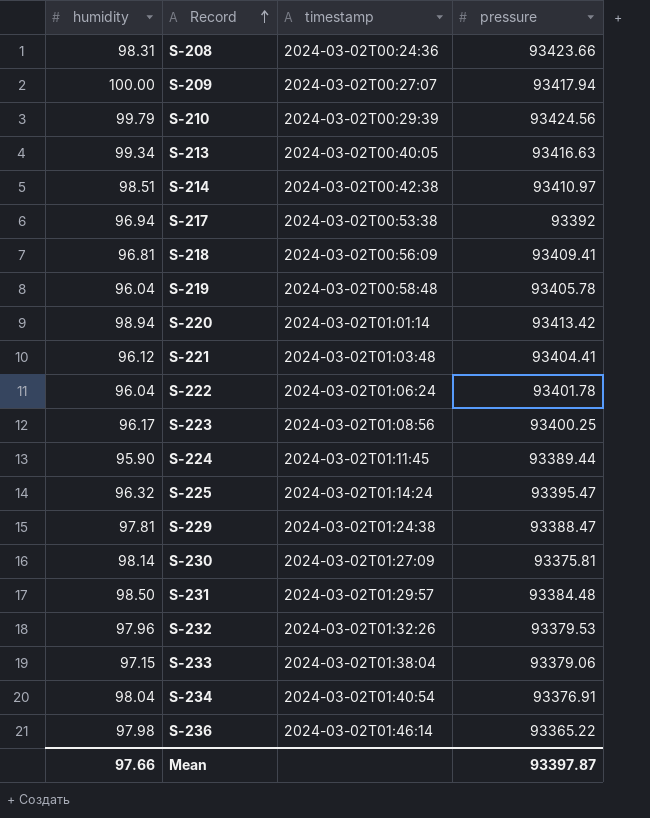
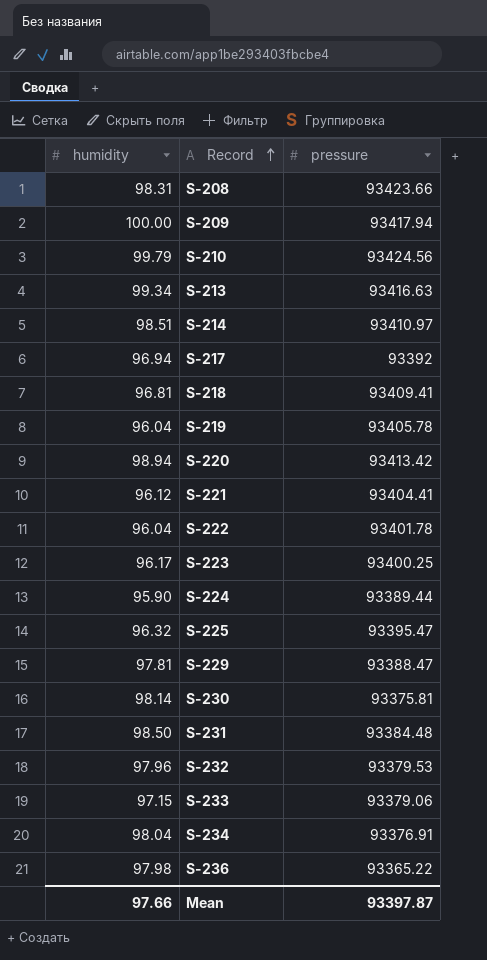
column timestamp | position: 3 -> none

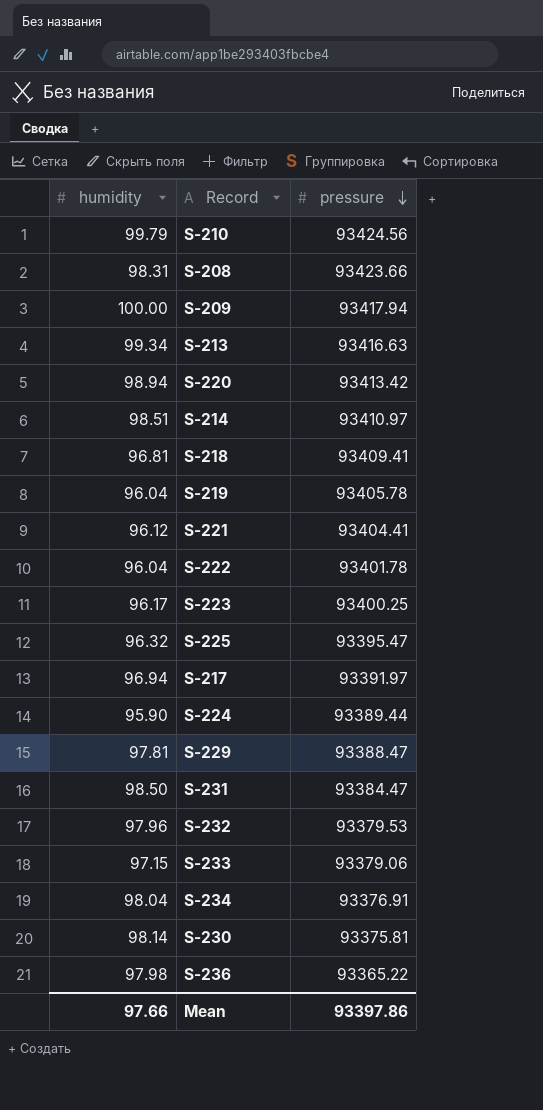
row order: Record ascending -> pressure descending
S-217 | pressure: 93392 -> 93391.97
S-231 | pressure: 93384.48 -> 93384.47
Mean | pressure: 93397.87 -> 93397.86

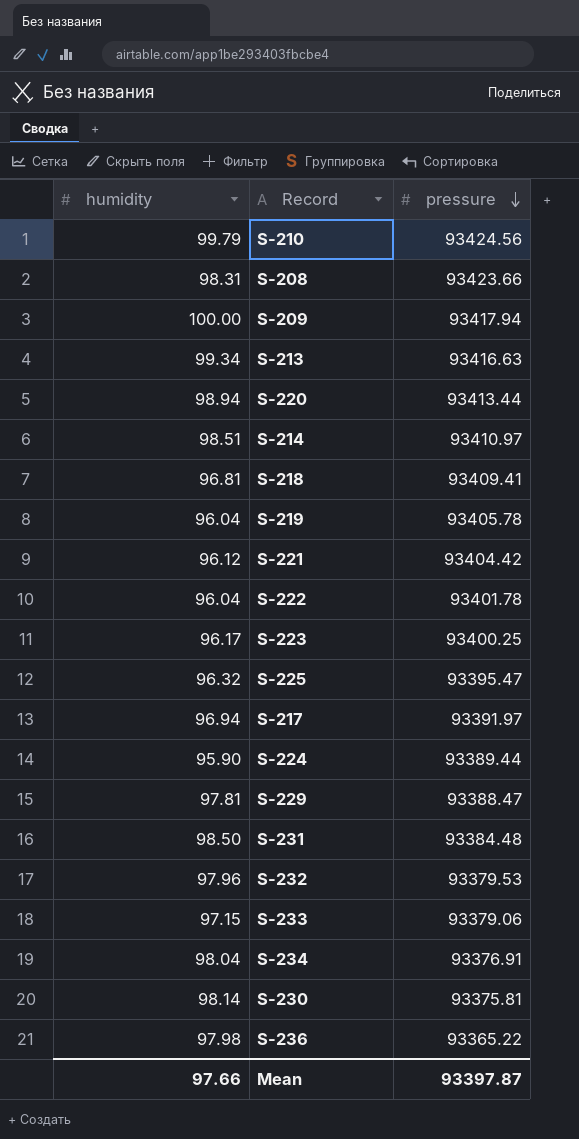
S-220 | pressure: 93413.42 -> 93413.44
S-221 | pressure: 93404.41 -> 93404.42
S-231 | pressure: 93384.47 -> 93384.48
Mean | pressure: 93397.86 -> 93397.87

